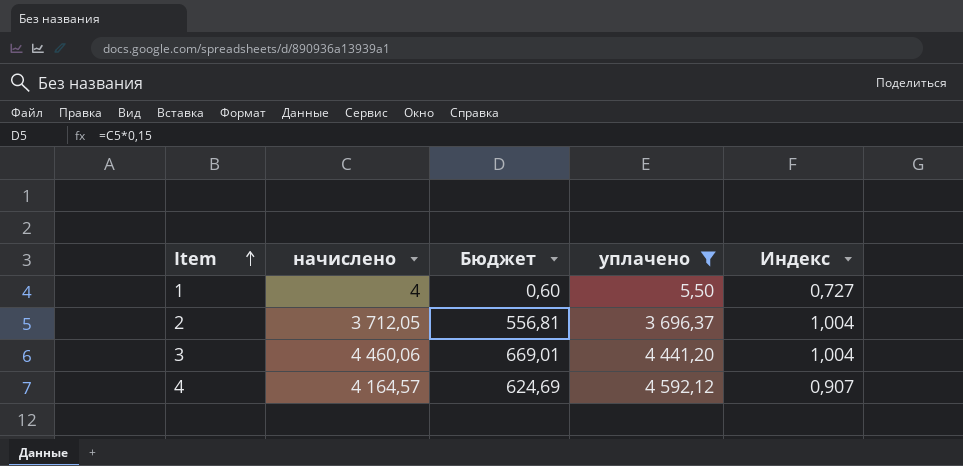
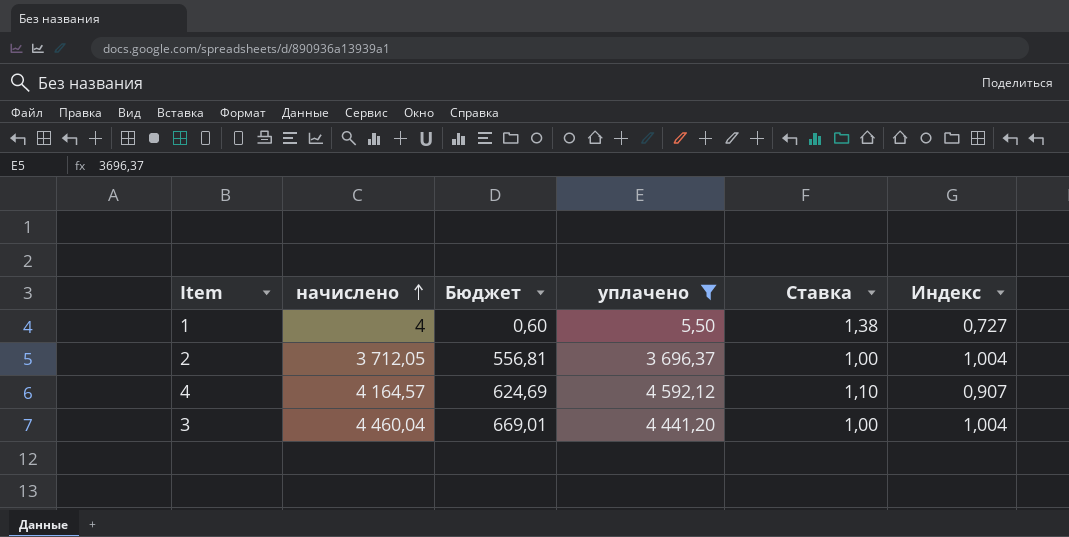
row order: Item ascending -> начислено ascending
column Ставка | formula: none -> [уплачено] / [начислено]
3 | начислено: 4 460,06 -> 4 460,04

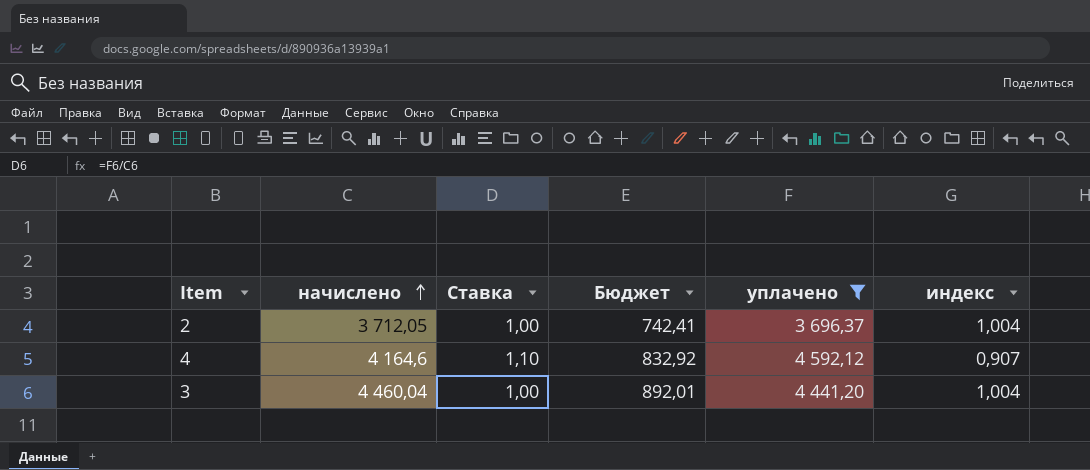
column Ставка | position: 5 -> 3
column Бюджет | formula: [начислено] * 0,15 -> [начислено] * 0,2
column name: Индекс -> индекс
row 1: 4 | 0,60 | 5,50 | 1,38 | 0,727 -> none
4 | начислено: 4 164,57 -> 4 164,6

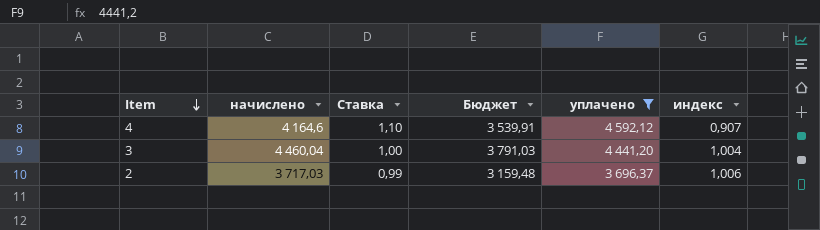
row order: начислено ascending -> Item descending
column Бюджет | formula: [начислено] * 0,2 -> [начислено] * 0,85
2 | начислено: 3 712,05 -> 3 717,03
2 | Ставка: 1,00 -> 0,99
2 | индекс: 1,004 -> 1,006

